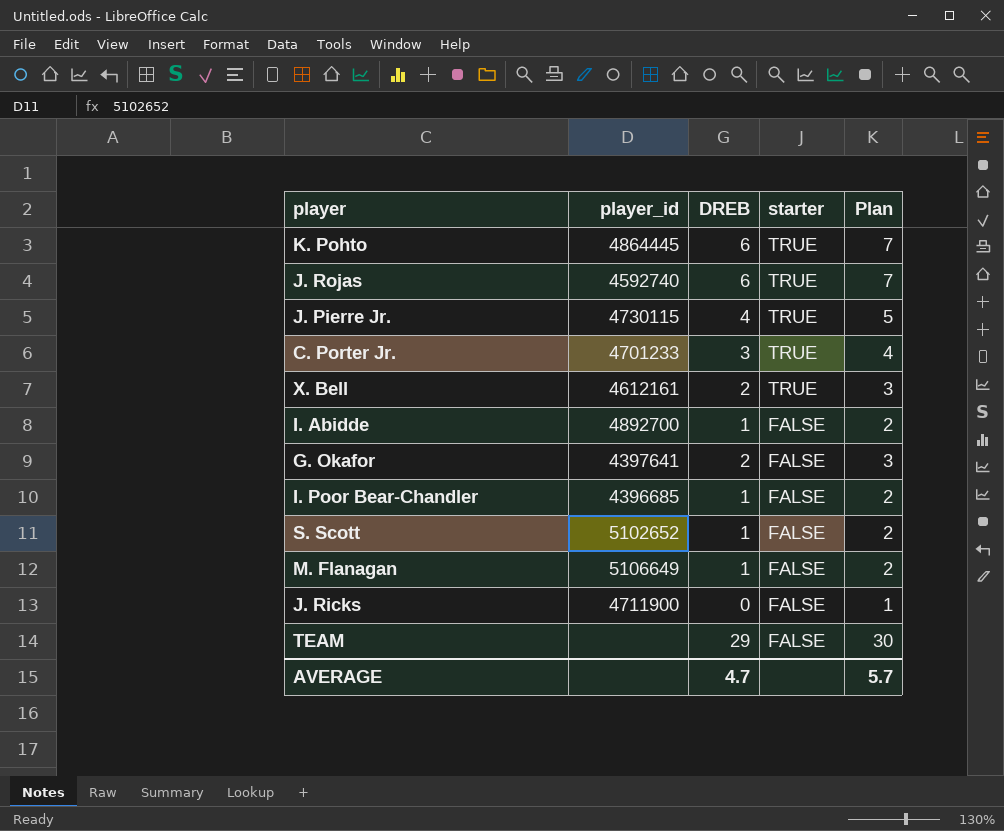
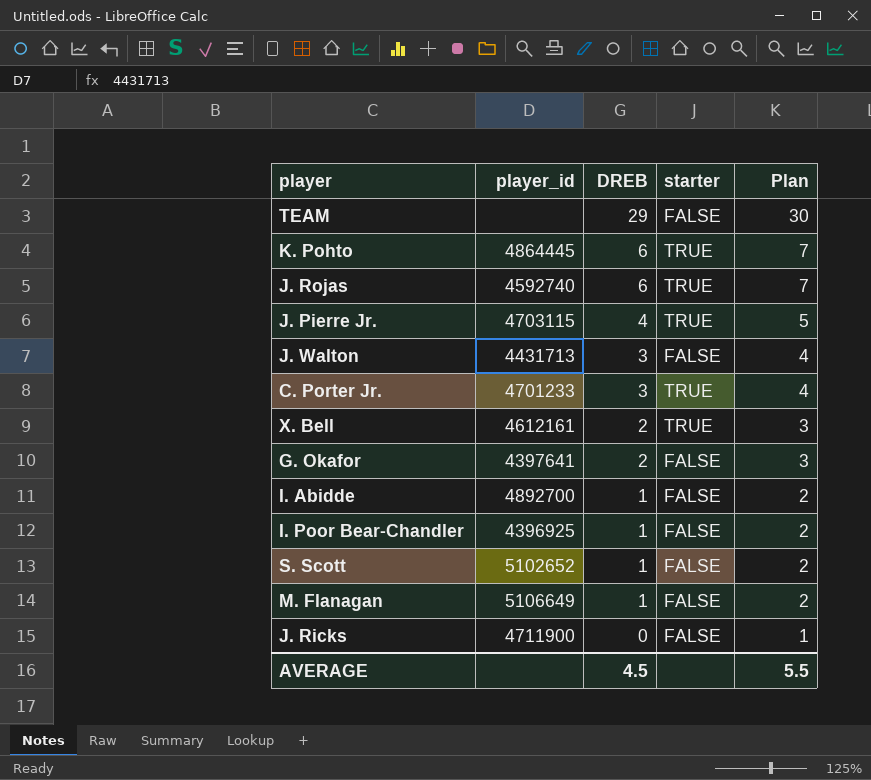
row order: starter descending -> DREB descending
J. Pierre Jr. | player_id: 4730115 -> 4703115
row J. Walton: none -> 4431713 | 3 | FALSE | 4
I. Poor Bear-Chandler | player_id: 4396685 -> 4396925
AVERAGE | DREB: 4.7 -> 4.5
AVERAGE | Plan: 5.7 -> 5.5

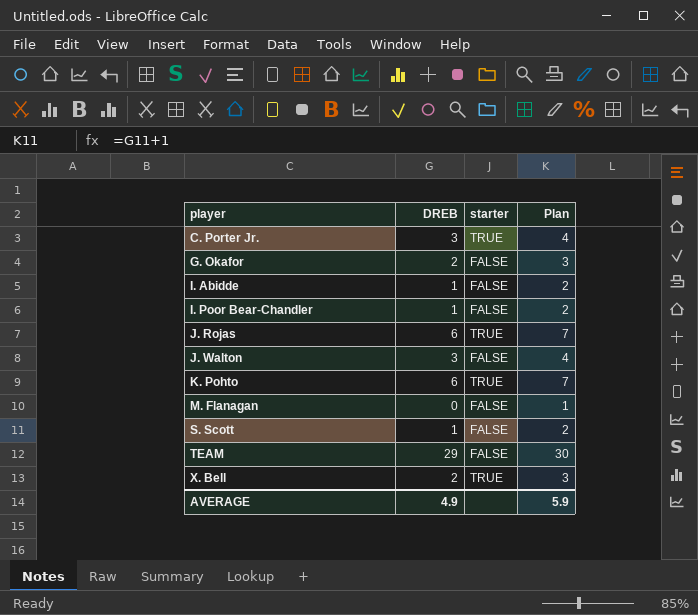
row order: DREB descending -> player ascending
column player_id | position: 2 -> none
row J. Pierre Jr.: 4703115 | 4 | TRUE | 5 -> none
row J. Ricks: 4711900 | 0 | FALSE | 1 -> none
M. Flanagan | DREB: 1 -> 0
M. Flanagan | Plan: 2 -> 1
AVERAGE | DREB: 4.5 -> 4.9
AVERAGE | Plan: 5.5 -> 5.9

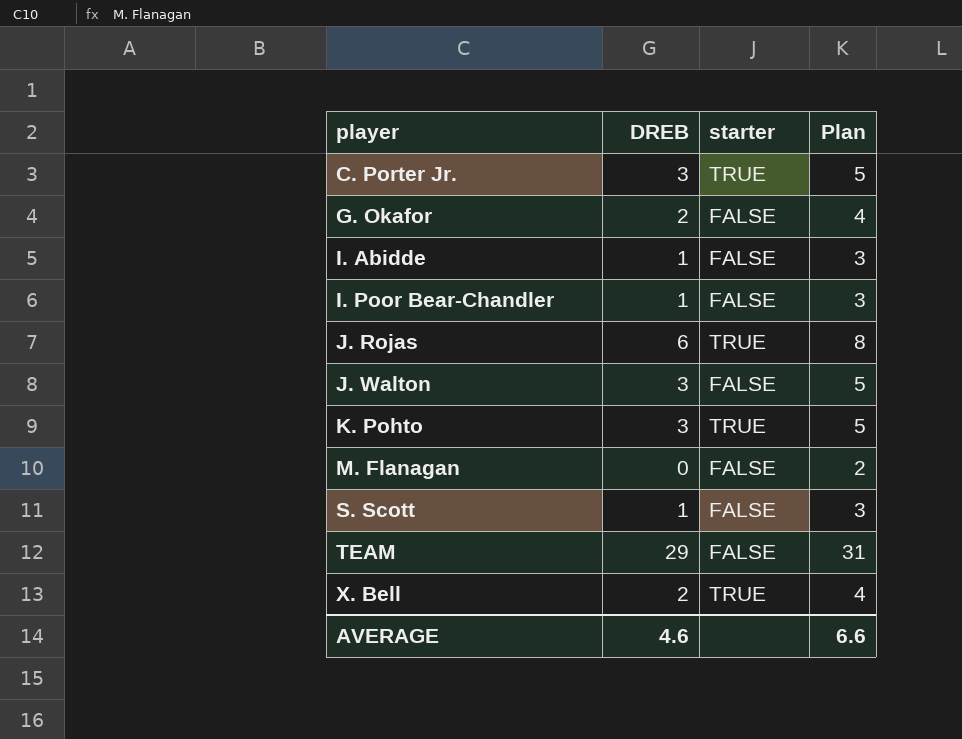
column Plan | formula: [DREB] + 1 -> [DREB] + 2
K. Pohto | DREB: 6 -> 3
AVERAGE | DREB: 4.9 -> 4.6
AVERAGE | Plan: 5.9 -> 6.6

